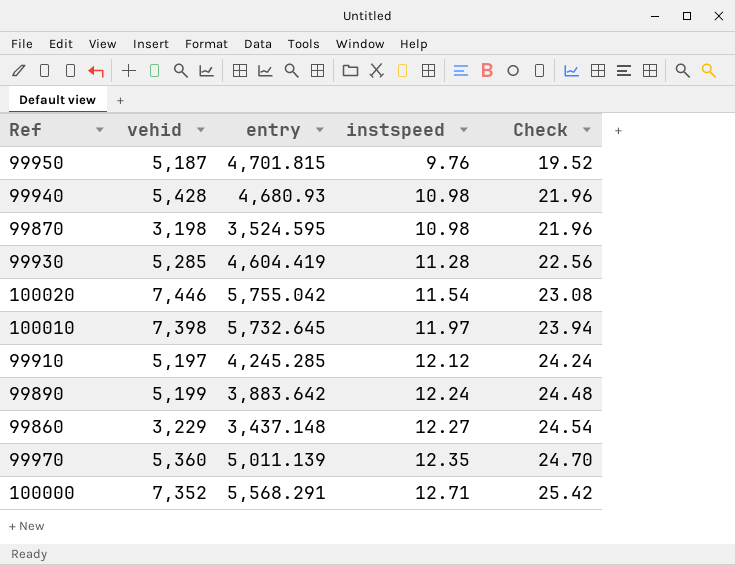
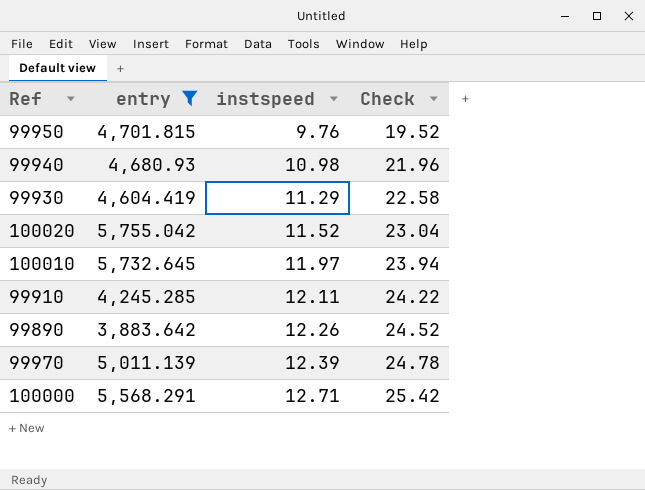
filter: none -> entry >= 3,883.642
column vehid | position: 2 -> none
99930 | instspeed: 11.28 -> 11.29
99930 | Check: 22.56 -> 22.58
100020 | instspeed: 11.54 -> 11.52
100020 | Check: 23.08 -> 23.04
99910 | instspeed: 12.12 -> 12.11
99910 | Check: 24.24 -> 24.22
99890 | instspeed: 12.24 -> 12.26
99890 | Check: 24.48 -> 24.52
99970 | instspeed: 12.35 -> 12.39
99970 | Check: 24.70 -> 24.78

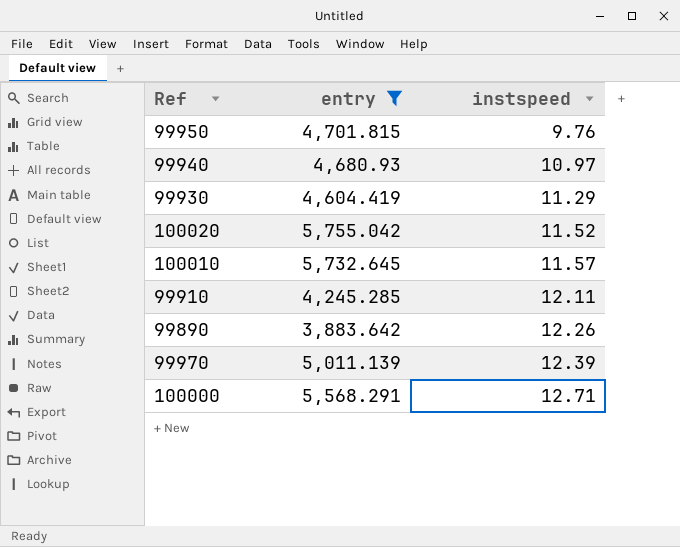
column Check | formula: [instspeed] * 2 -> none
99940 | instspeed: 10.98 -> 10.97
100010 | instspeed: 11.97 -> 11.57

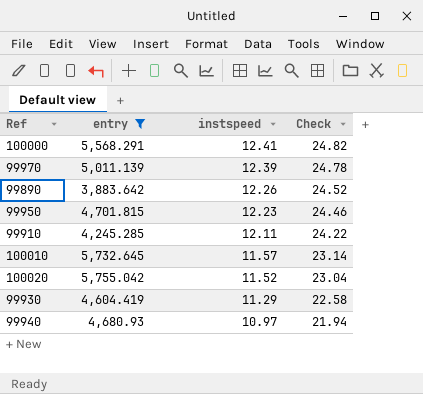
row order: instspeed ascending -> instspeed descending
column Check | formula: none -> [instspeed] * 2
100000 | instspeed: 12.71 -> 12.41
99950 | instspeed: 9.76 -> 12.23

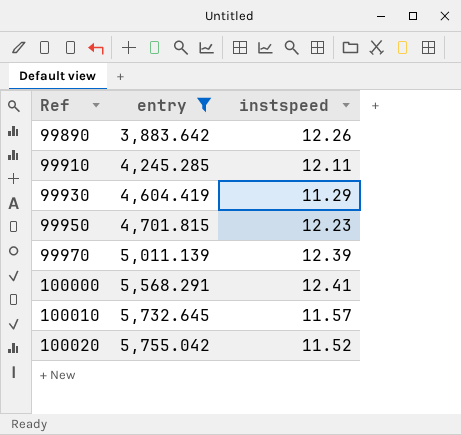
row order: instspeed descending -> Ref ascending
column Check | formula: [instspeed] * 2 -> none
row 99940: 4,680.93 | 10.97 | 21.94 -> none

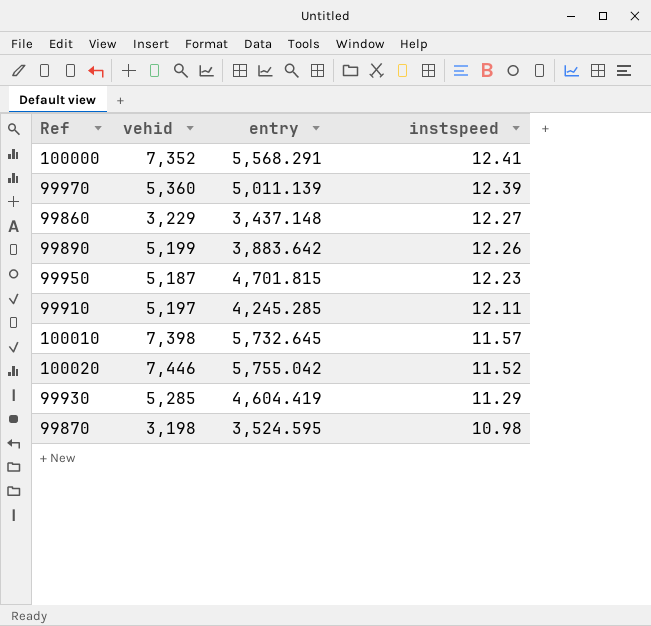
filter: entry >= 3,883.642 -> none
row order: Ref ascending -> instspeed descending
column vehid | position: none -> 2

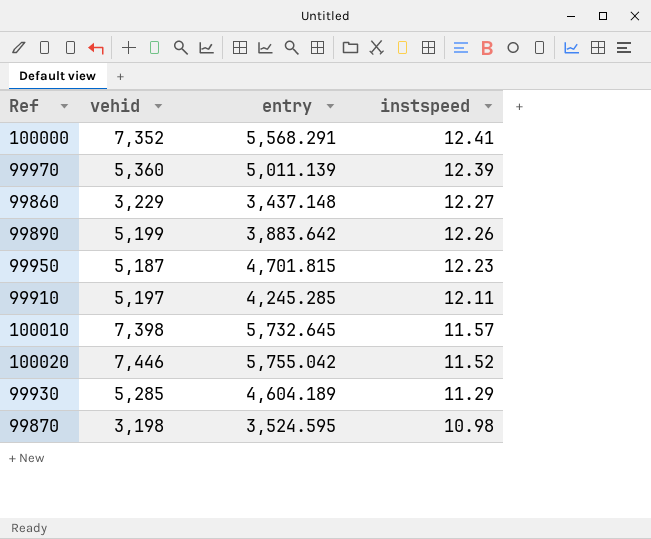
99930 | entry: 4,604.419 -> 4,604.189

